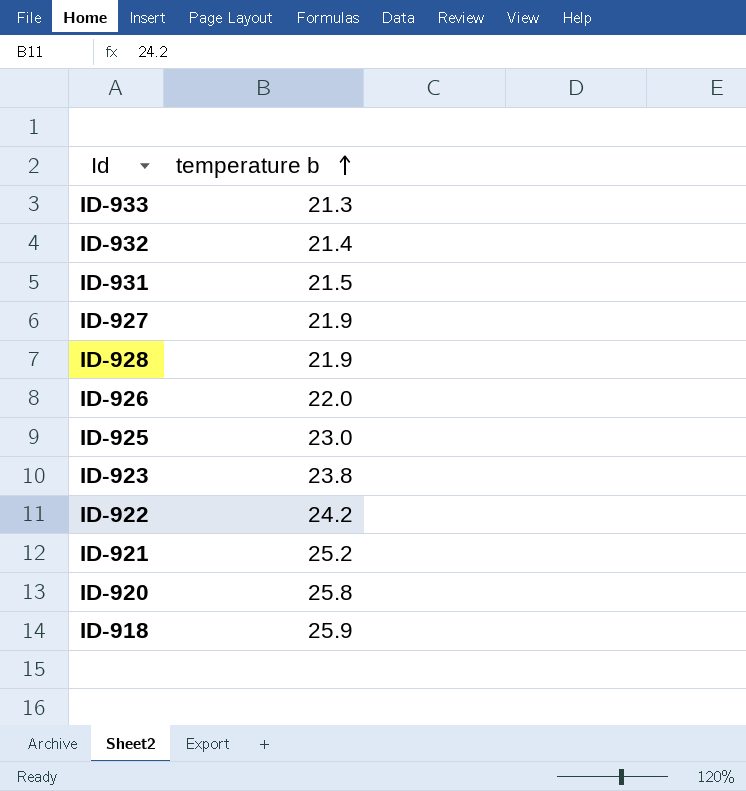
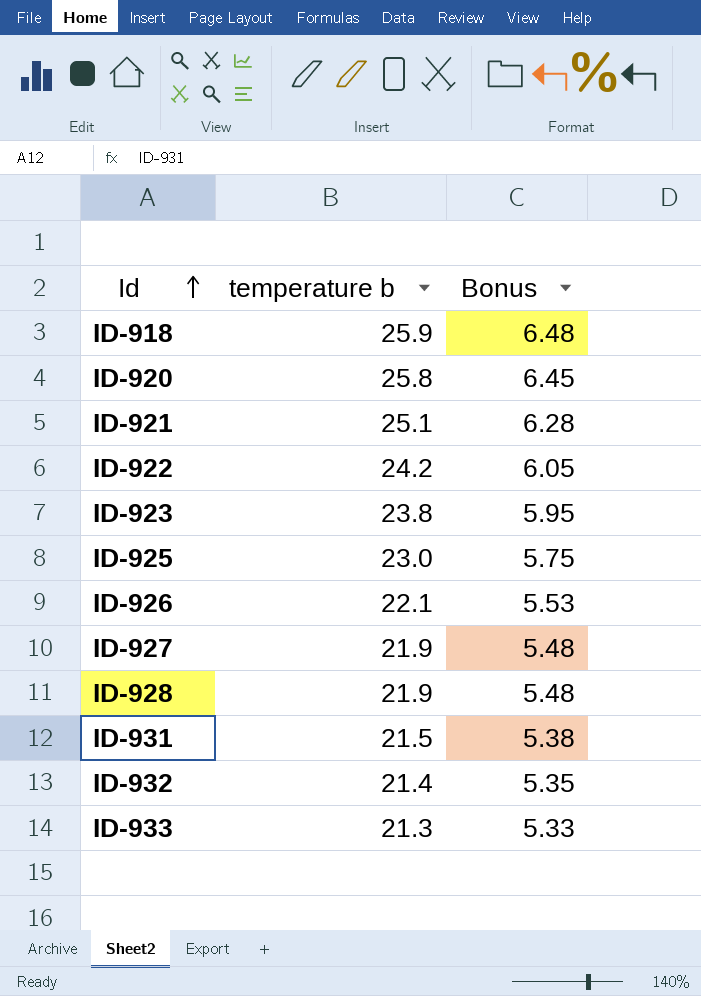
row order: temperature b ascending -> Id ascending
column Bonus | formula: none -> [temperature b] * 0.25
ID-921 | temperature b: 25.2 -> 25.1
ID-926 | temperature b: 22.0 -> 22.1

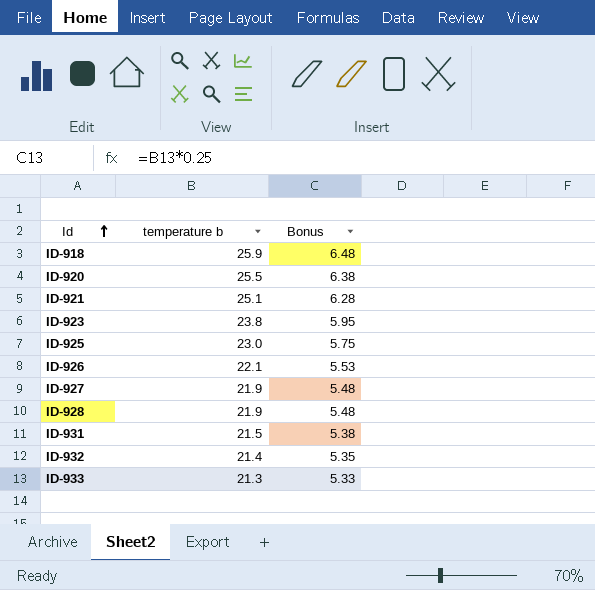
row ID-922: 24.2 | 6.05 -> none
ID-920 | temperature b: 25.8 -> 25.5
ID-920 | Bonus: 6.45 -> 6.38

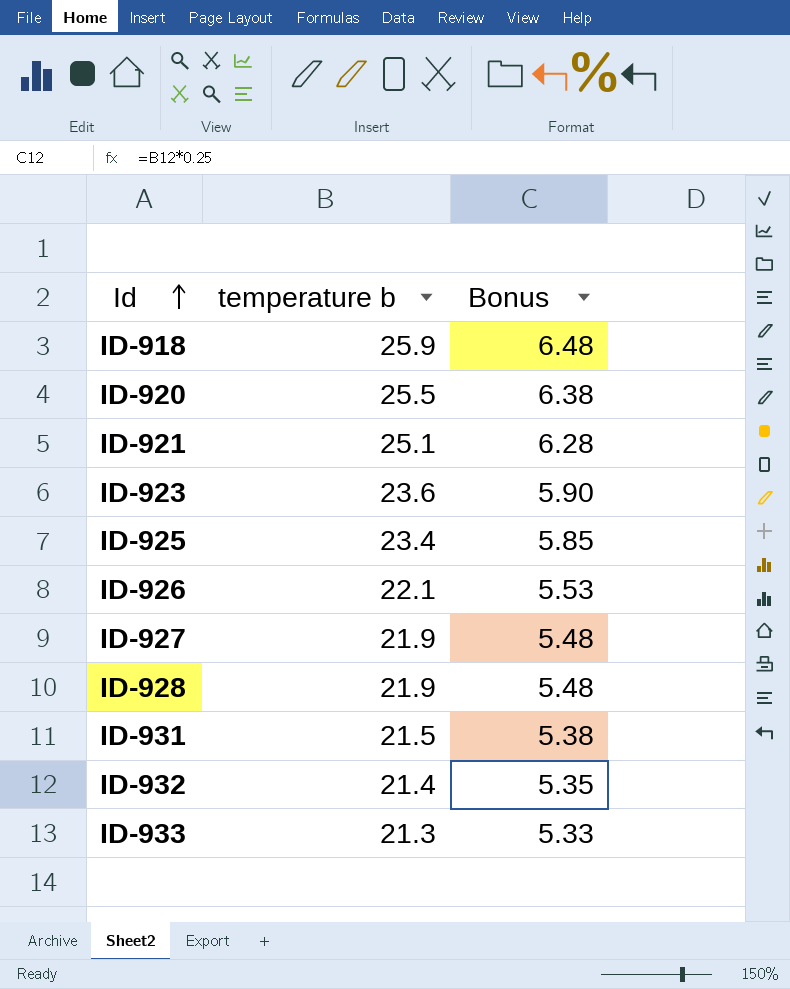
ID-923 | temperature b: 23.8 -> 23.6
ID-923 | Bonus: 5.95 -> 5.90
ID-925 | temperature b: 23.0 -> 23.4
ID-925 | Bonus: 5.75 -> 5.85

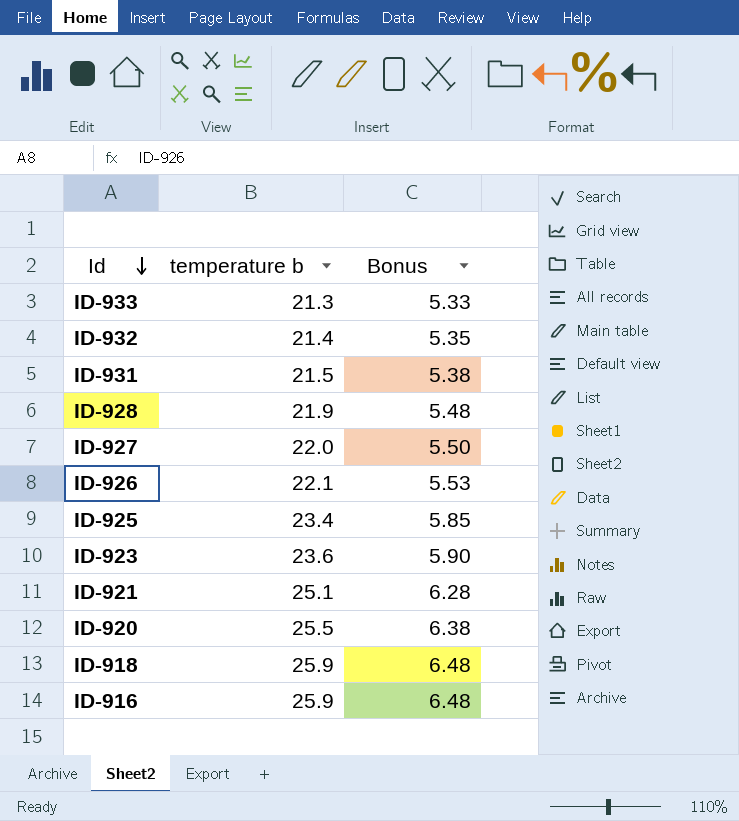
row order: Id ascending -> Id descending
ID-927 | temperature b: 21.9 -> 22.0
ID-927 | Bonus: 5.48 -> 5.50
row ID-916: none -> 25.9 | 6.48

